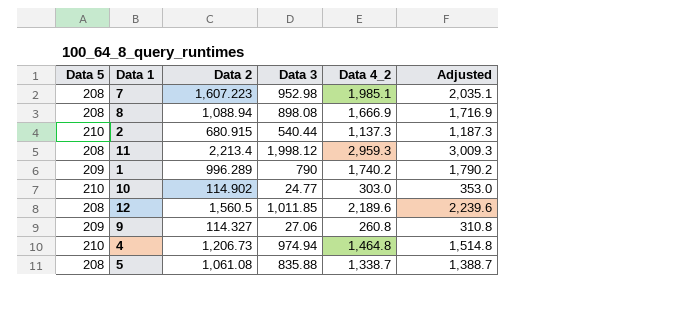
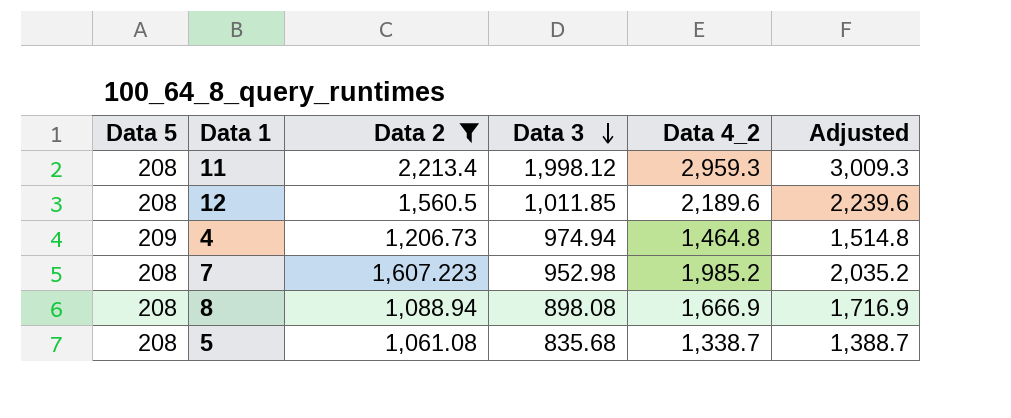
filter: none -> Data 2 >= 1,061.08
row order: none -> Data 3 descending
4 | Data 5: 210 -> 209
7 | Data 4_2: 1,985.1 -> 1,985.2
7 | Adjusted: 2,035.1 -> 2,035.2
5 | Data 3: 835.88 -> 835.68

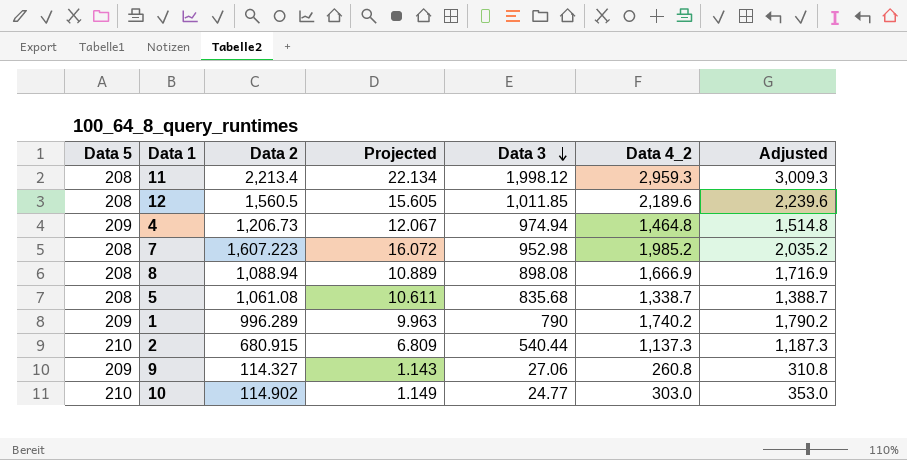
filter: Data 2 >= 1,061.08 -> none
column Projected | formula: none -> [Data 2] * 0.01

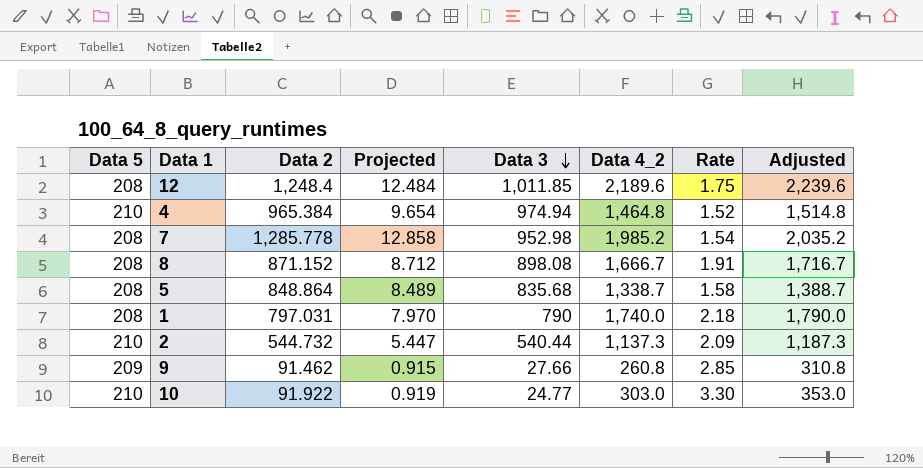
column Rate | formula: none -> [Data 4_2] / [Data 2]
row 11: 208 | 2,213.4 | 22.134 | 1,998.12 | 2,959.3 | 3,009.3 -> none
12 | Data 2: 1,560.5 -> 1,248.4
12 | Projected: 15.605 -> 12.484
4 | Data 5: 209 -> 210
4 | Data 2: 1,206.73 -> 965.384
4 | Projected: 12.067 -> 9.654
7 | Data 2: 1,607.223 -> 1,285.778
7 | Projected: 16.072 -> 12.858
8 | Data 2: 1,088.94 -> 871.152
8 | Projected: 10.889 -> 8.712
8 | Data 4_2: 1,666.9 -> 1,666.7
8 | Adjusted: 1,716.9 -> 1,716.7
5 | Data 2: 1,061.08 -> 848.864
5 | Projected: 10.611 -> 8.489
1 | Data 5: 209 -> 208
1 | Data 2: 996.289 -> 797.031
1 | Projected: 9.963 -> 7.970
1 | Data 4_2: 1,740.2 -> 1,740.0
1 | Adjusted: 1,790.2 -> 1,790.0
2 | Data 2: 680.915 -> 544.732
2 | Projected: 6.809 -> 5.447
9 | Data 2: 114.327 -> 91.462
9 | Projected: 1.143 -> 0.915
9 | Data 3: 27.06 -> 27.66
10 | Data 2: 114.902 -> 91.922
10 | Projected: 1.149 -> 0.919

